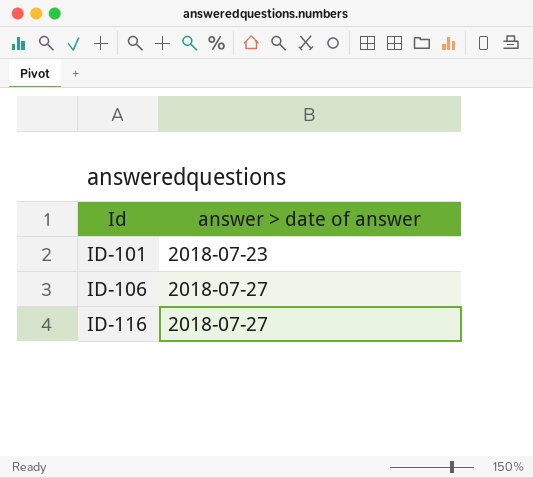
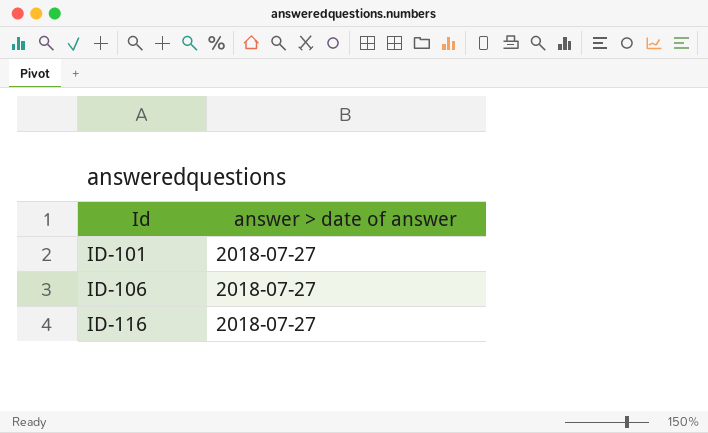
ID-101 | answer > date of answer: 2018-07-23 -> 2018-07-27

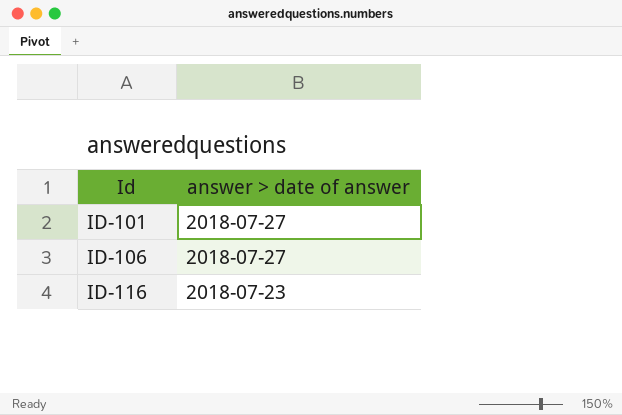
ID-116 | answer > date of answer: 2018-07-27 -> 2018-07-23

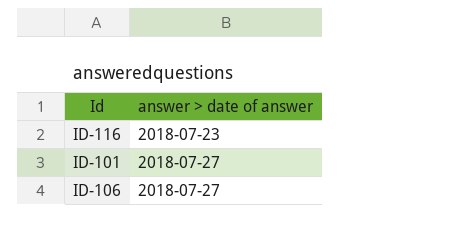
row order: Id ascending -> answer > date of answer ascending

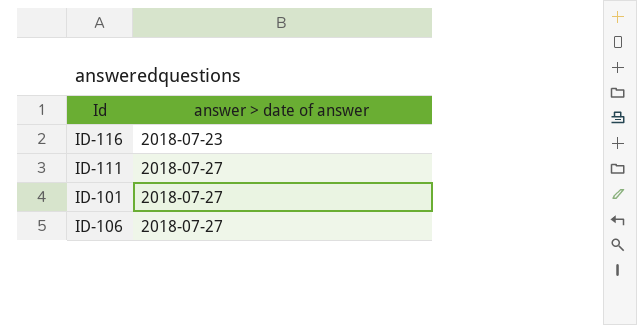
row ID-111: none -> 2018-07-27

